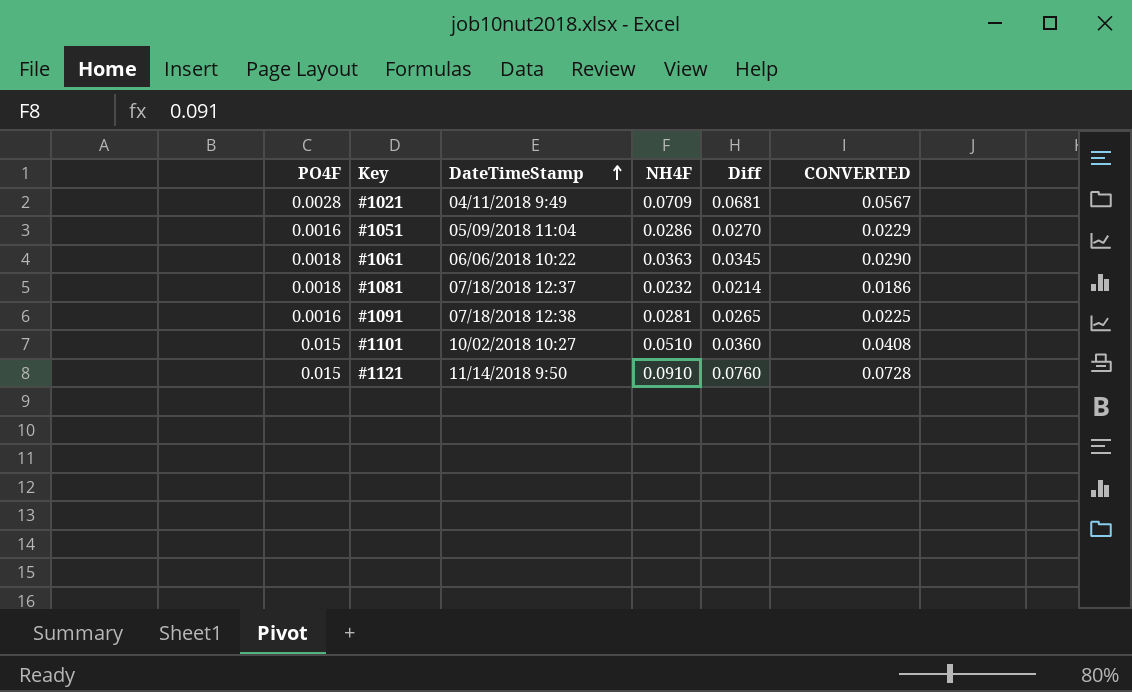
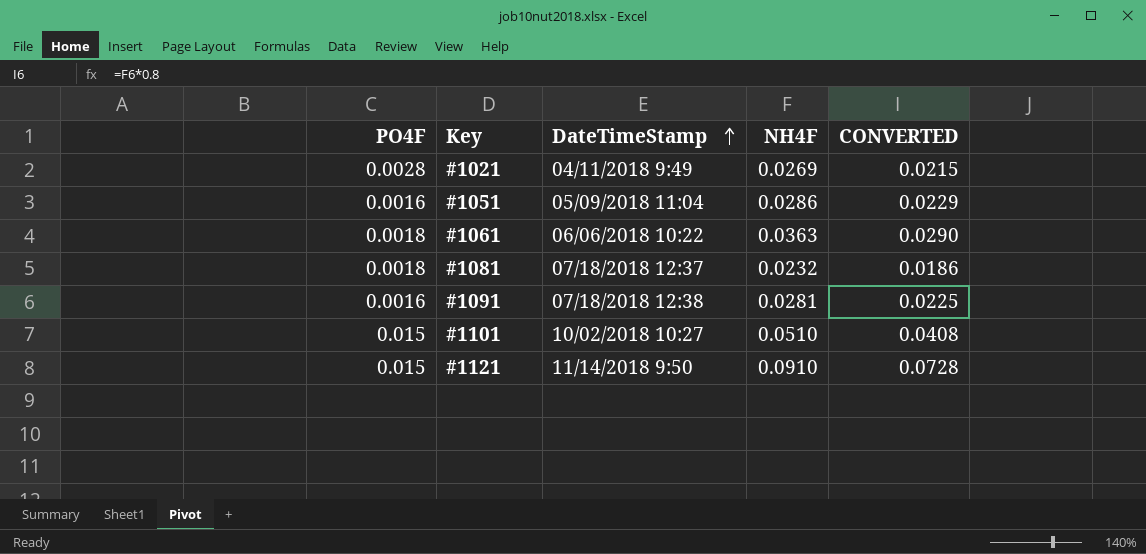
column Diff | formula: [NH4F] - [PO4F] -> none
#1021 | NH4F: 0.0709 -> 0.0269
#1021 | CONVERTED: 0.0567 -> 0.0215

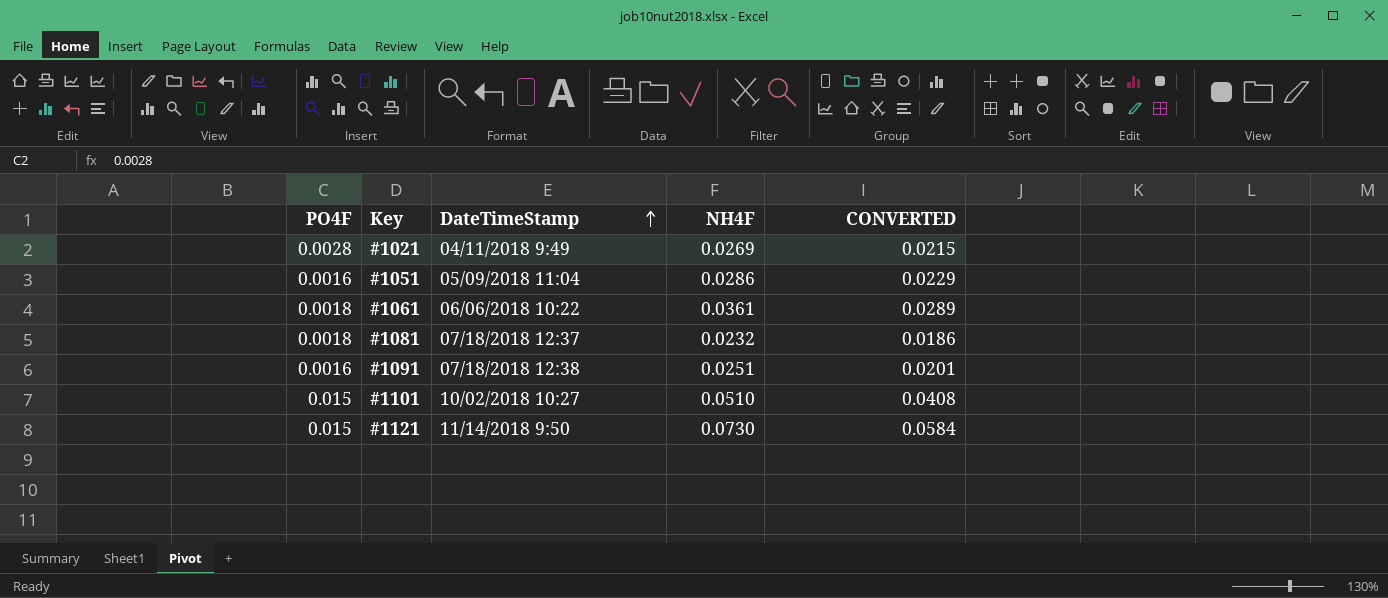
#1061 | NH4F: 0.0363 -> 0.0361
#1061 | CONVERTED: 0.0290 -> 0.0289
#1091 | NH4F: 0.0281 -> 0.0251
#1091 | CONVERTED: 0.0225 -> 0.0201
#1121 | NH4F: 0.0910 -> 0.0730
#1121 | CONVERTED: 0.0728 -> 0.0584

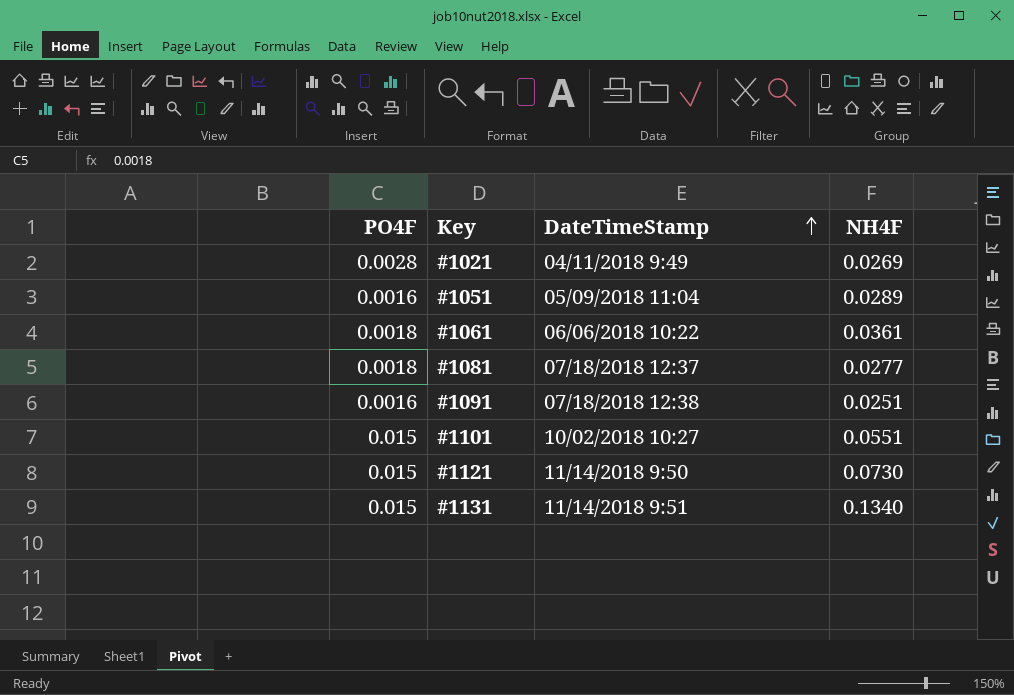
column CONVERTED | formula: [NH4F] * 0.8 -> none
#1051 | NH4F: 0.0286 -> 0.0289
#1081 | NH4F: 0.0232 -> 0.0277
#1101 | NH4F: 0.0510 -> 0.0551
row #1131: none -> 0.015 | 11/14/2018 9:51 | 0.1340

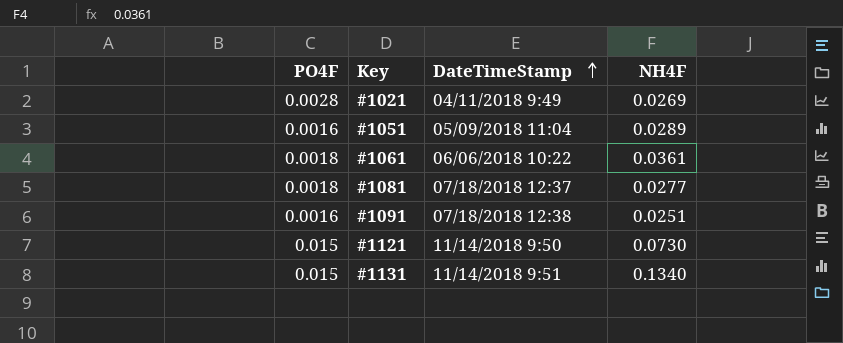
row #1101: 0.015 | 10/02/2018 10:27 | 0.0551 -> none

